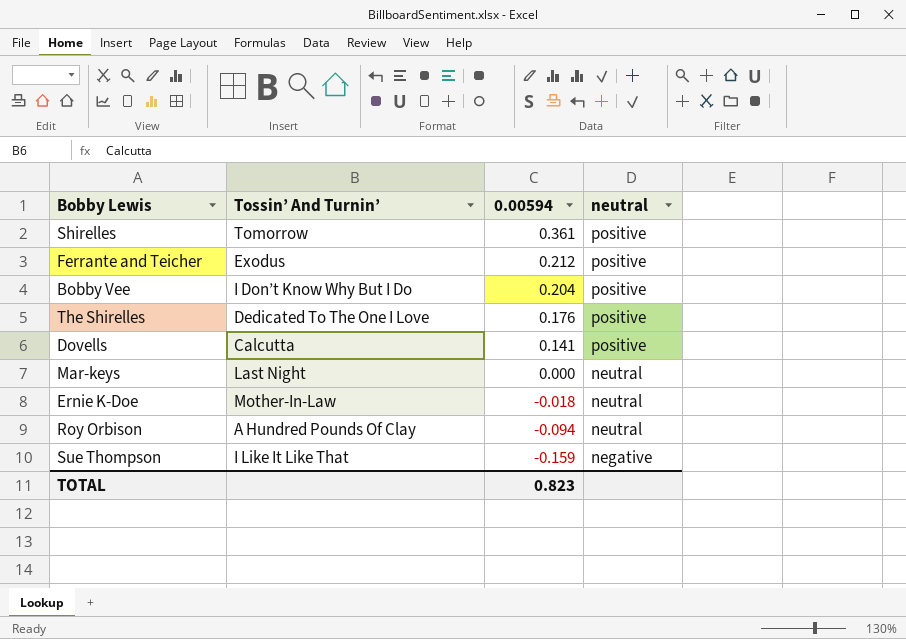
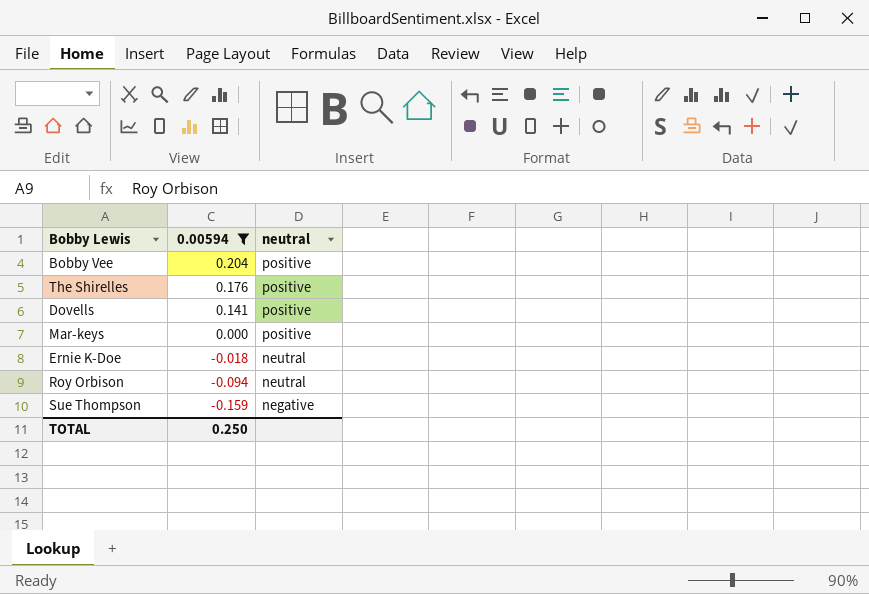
filter: none -> 0.00594 <= 0.204
column Tossin’ And Turnin’ | position: 2 -> none
Mar-keys | neutral: neutral -> positive
TOTAL | 0.00594: 0.823 -> 0.250

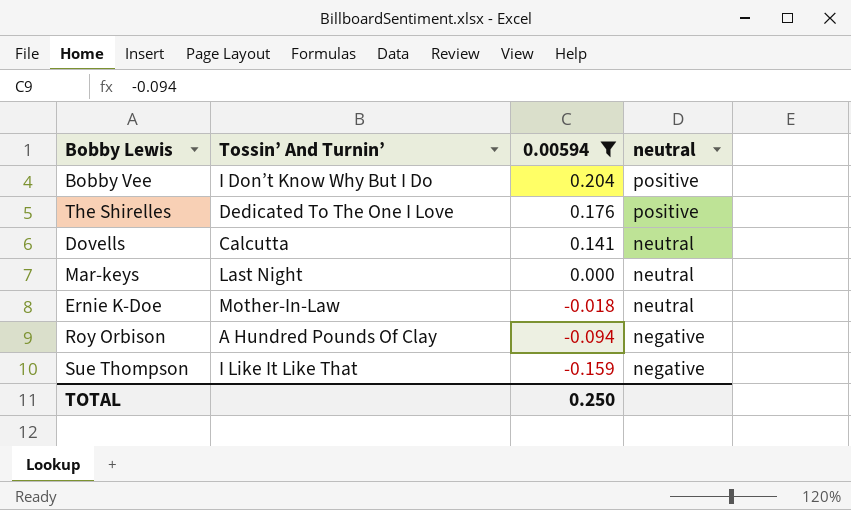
column Tossin’ And Turnin’ | position: none -> 2
Dovells | neutral: positive -> neutral
Mar-keys | neutral: positive -> neutral
Roy Orbison | neutral: neutral -> negative

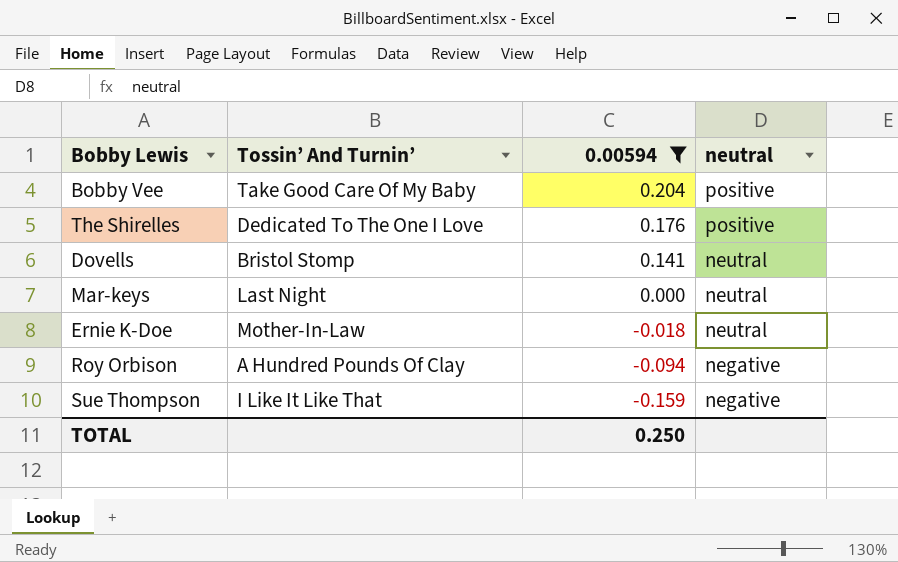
Bobby Vee | Tossin’ And Turnin’: I Don’t Know Why But I Do -> Take Good Care Of My Baby
Dovells | Tossin’ And Turnin’: Calcutta -> Bristol Stomp

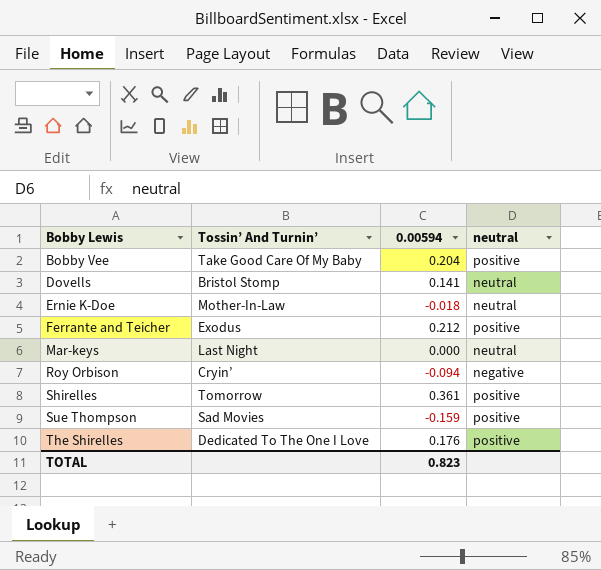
filter: 0.00594 <= 0.204 -> none
row order: 0.00594 descending -> Bobby Lewis ascending
Roy Orbison | Tossin’ And Turnin’: A Hundred Pounds Of Clay -> Cryin’
Sue Thompson | Tossin’ And Turnin’: I Like It Like That -> Sad Movies
Sue Thompson | neutral: negative -> positive
TOTAL | 0.00594: 0.250 -> 0.823

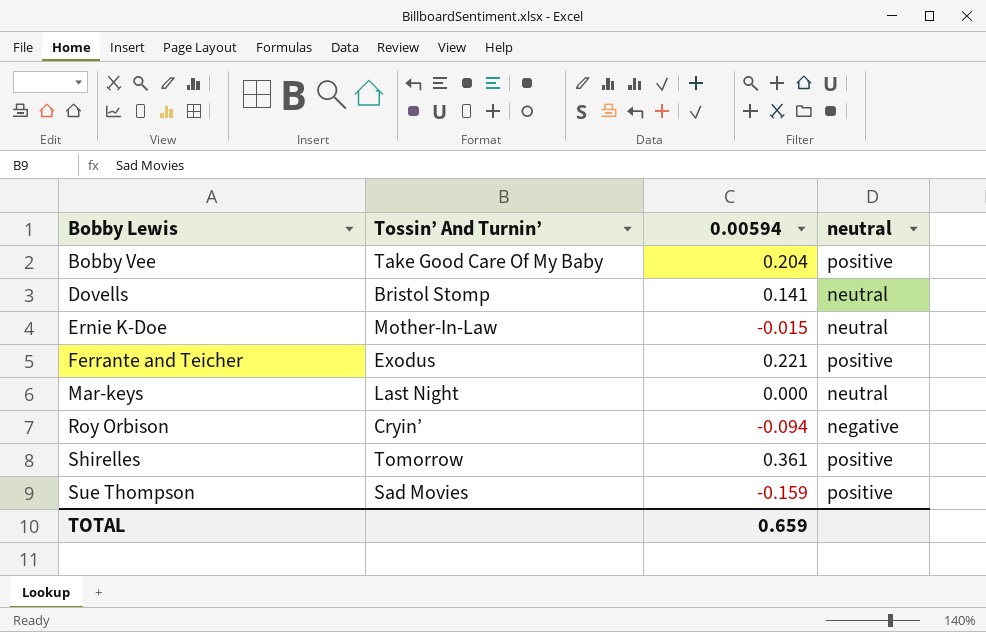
row The Shirelles: Dedicated To The One I Love | 0.176 | positive -> none
Ernie K-Doe | 0.00594: -0.018 -> -0.015
Ferrante and Teicher | 0.00594: 0.212 -> 0.221
TOTAL | 0.00594: 0.823 -> 0.659

